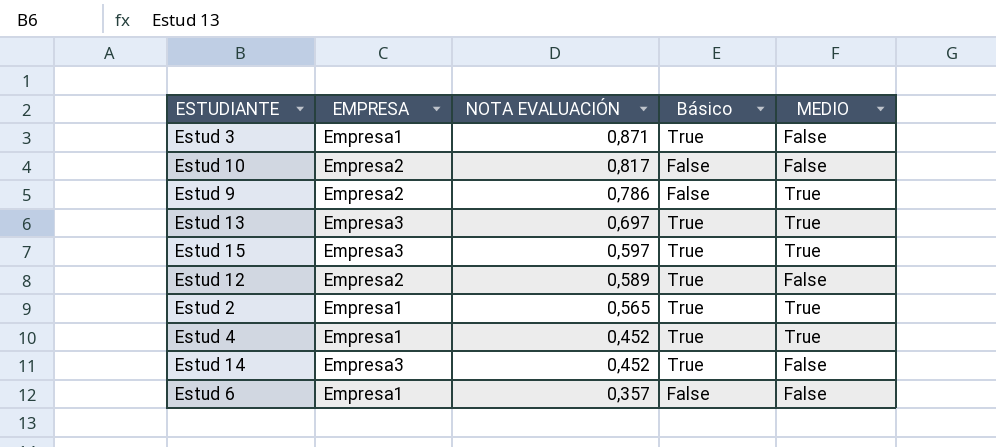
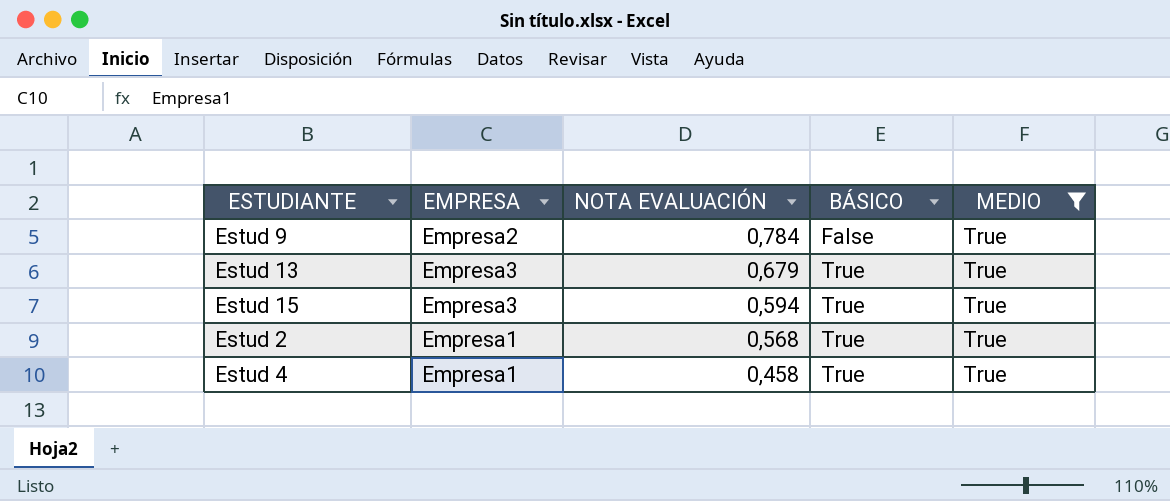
filter: none -> MEDIO = True
column name: Básico -> BÁSICO
Estud 9 | NOTA EVALUACIÓN: 0,786 -> 0,784
Estud 13 | NOTA EVALUACIÓN: 0,697 -> 0,679
Estud 15 | NOTA EVALUACIÓN: 0,597 -> 0,594
Estud 2 | NOTA EVALUACIÓN: 0,565 -> 0,568
Estud 4 | NOTA EVALUACIÓN: 0,452 -> 0,458

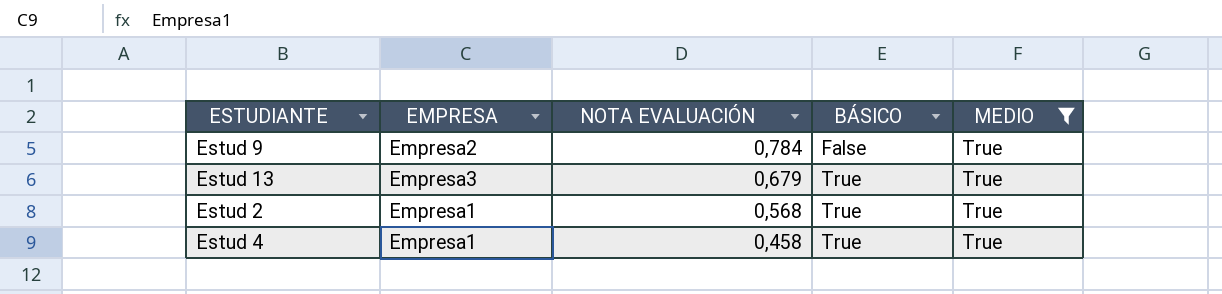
row Estud 15: Empresa3 | 0,594 | True | True -> none

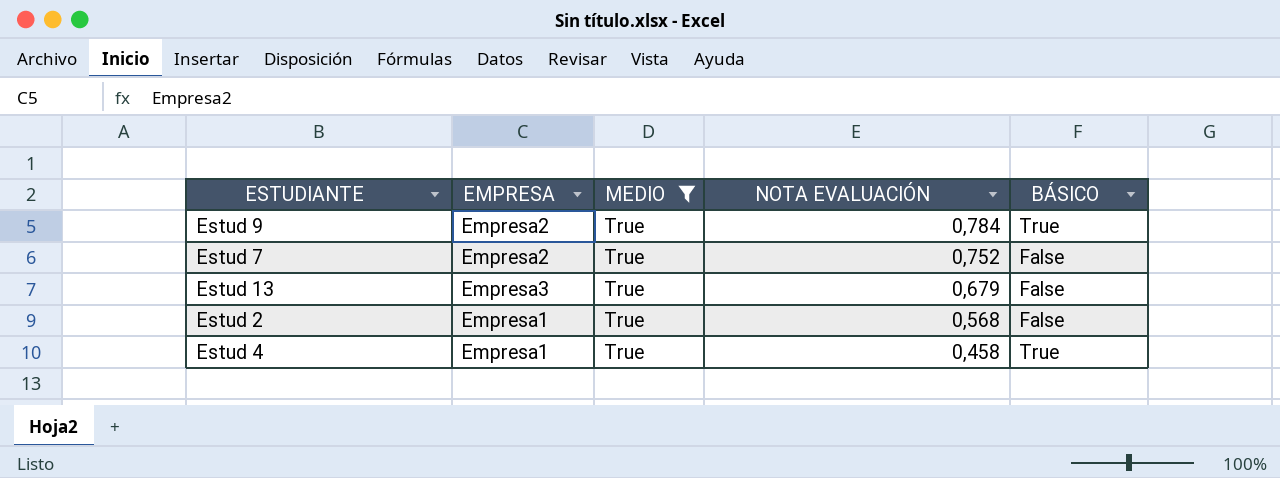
column MEDIO | position: 5 -> 3
Estud 9 | BÁSICO: False -> True
row Estud 7: none -> Empresa2 | True | 0,752 | False
Estud 13 | BÁSICO: True -> False
Estud 2 | BÁSICO: True -> False

